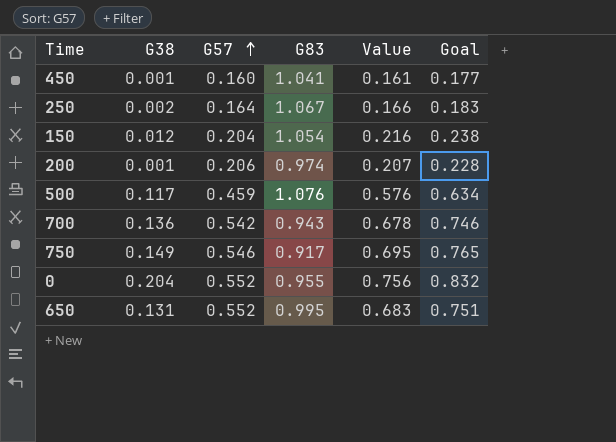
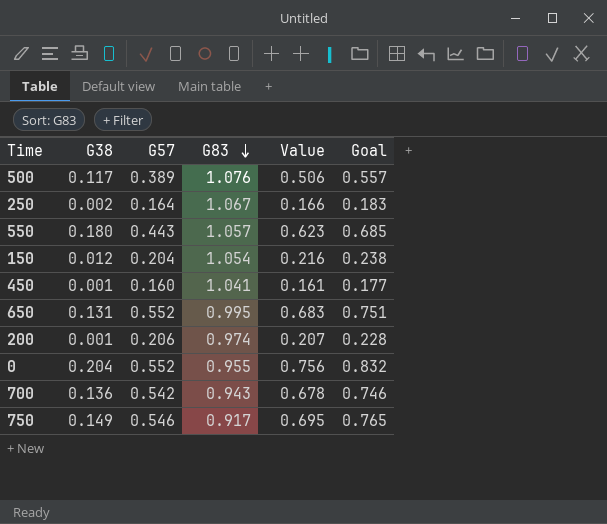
row order: G57 ascending -> G83 descending
500 | G57: 0.459 -> 0.389
500 | Value: 0.576 -> 0.506
500 | Goal: 0.634 -> 0.557
row 550: none -> 0.180 | 0.443 | 1.057 | 0.623 | 0.685

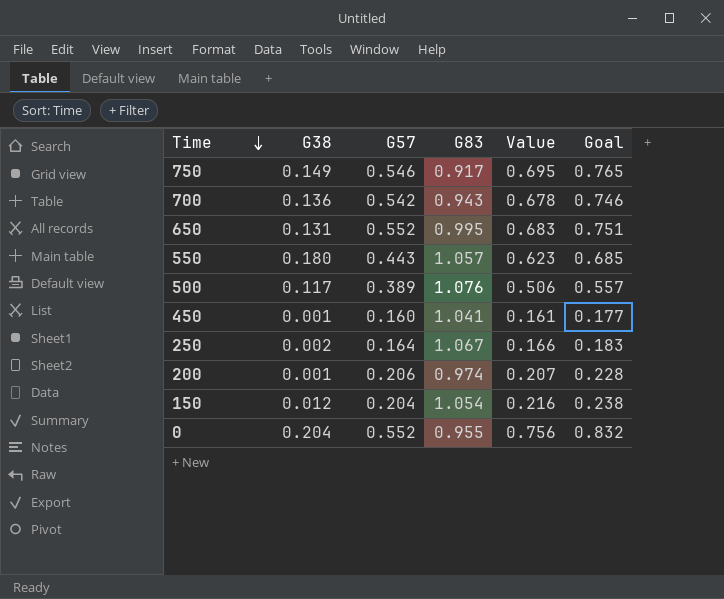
row order: G83 descending -> Time descending

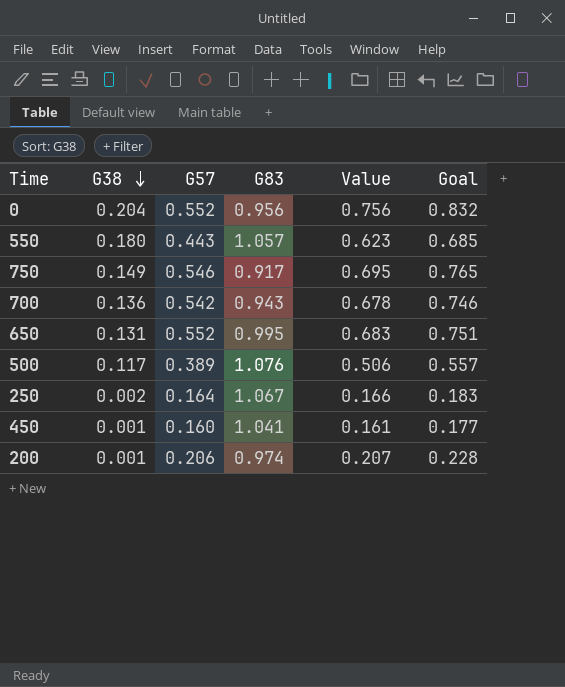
row order: Time descending -> G38 descending
row 150: 0.012 | 0.204 | 1.054 | 0.216 | 0.238 -> none
0 | G83: 0.955 -> 0.956

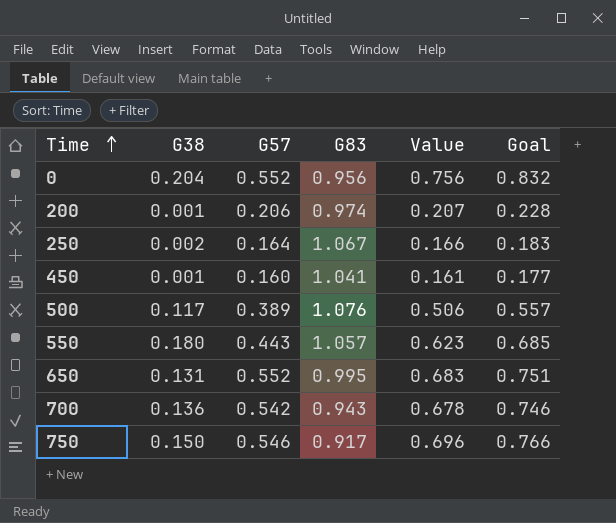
row order: G38 descending -> Time ascending
750 | G38: 0.149 -> 0.150
750 | Value: 0.695 -> 0.696
750 | Goal: 0.765 -> 0.766

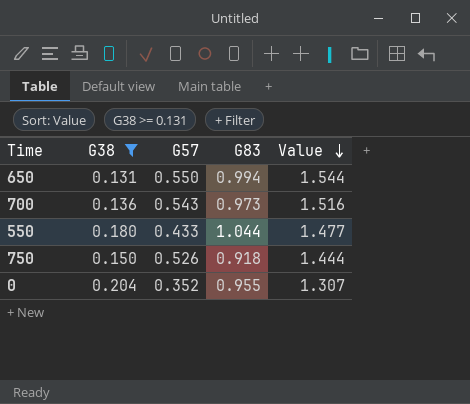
filter: none -> G38 >= 0.131
row order: Time ascending -> Value descending
column Goal | formula: [Value] * 1.1 -> none
column Value | formula: [G38] + [G57] -> [G57] + [G83]
650 | G57: 0.552 -> 0.550
650 | G83: 0.995 -> 0.994
700 | G57: 0.542 -> 0.543
700 | G83: 0.943 -> 0.973
550 | G57: 0.443 -> 0.433
550 | G83: 1.057 -> 1.044
750 | G57: 0.546 -> 0.526
750 | G83: 0.917 -> 0.918
0 | G57: 0.552 -> 0.352
0 | G83: 0.956 -> 0.955

